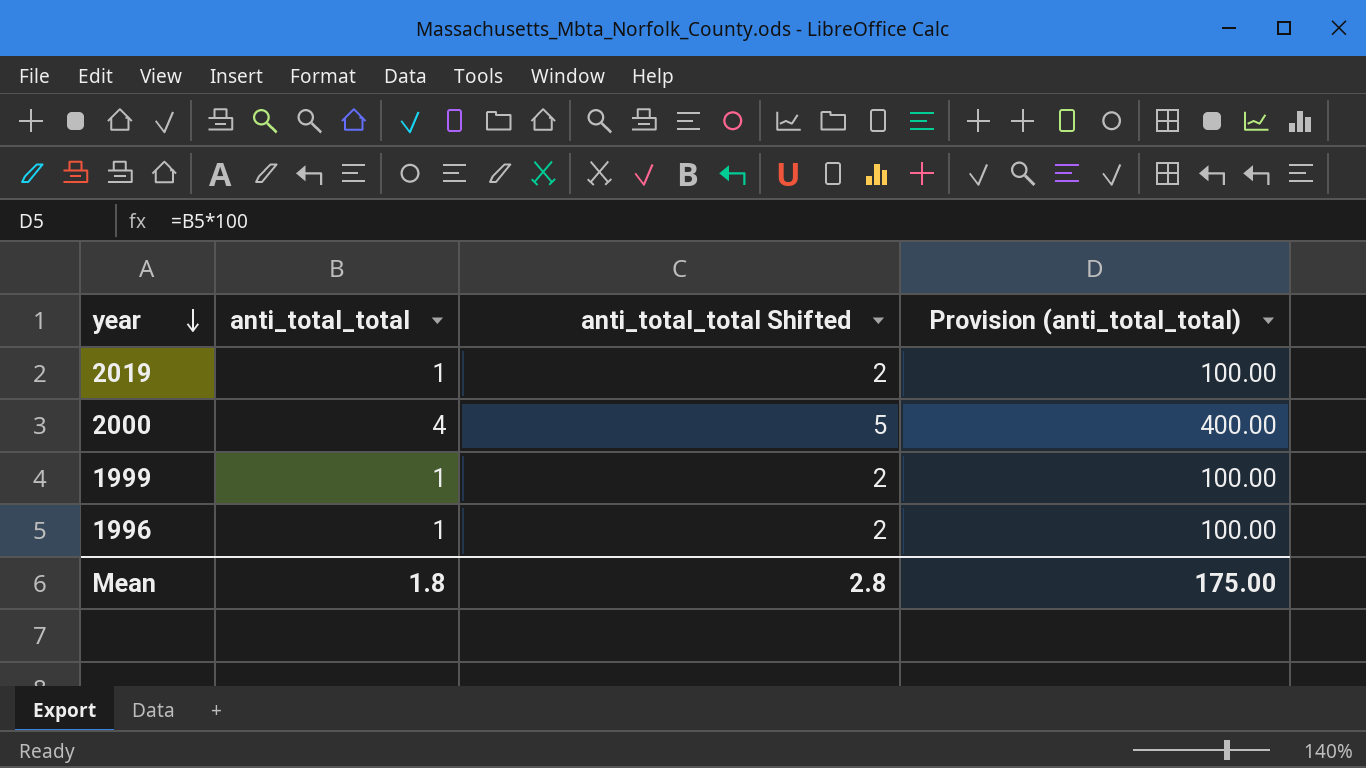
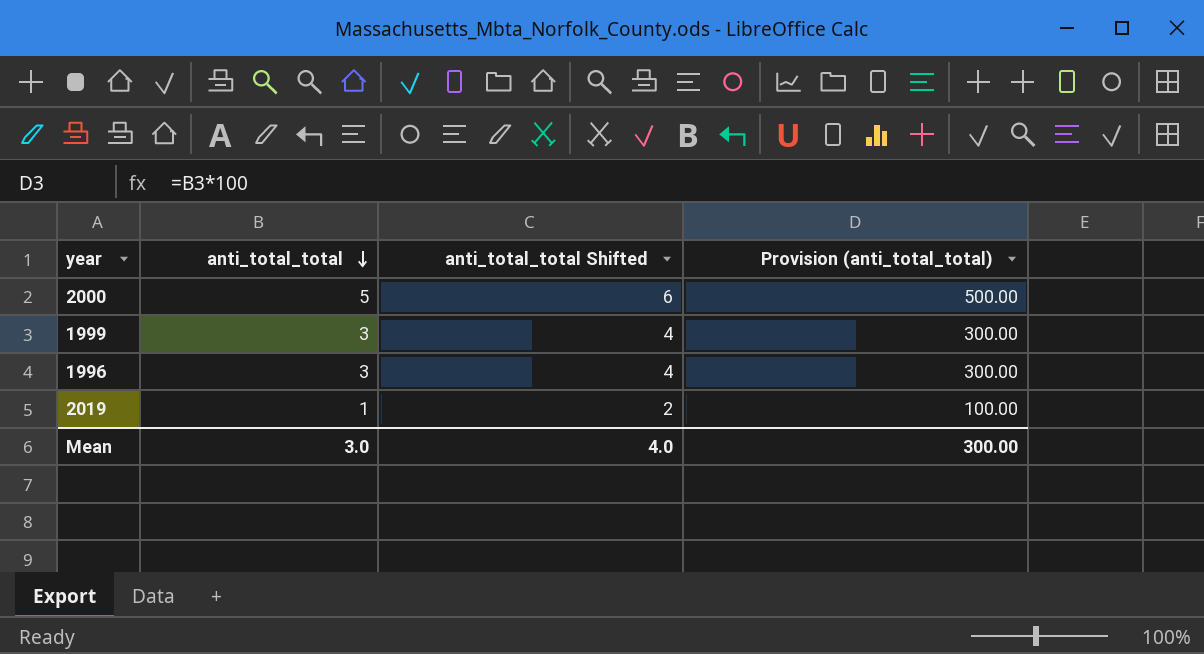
row order: year descending -> anti_total_total descending
2000 | anti_total_total: 4 -> 5
2000 | anti_total_total Shifted: 5 -> 6
2000 | Provision (anti_total_total): 400.00 -> 500.00
1999 | anti_total_total: 1 -> 3
1999 | anti_total_total Shifted: 2 -> 4
1999 | Provision (anti_total_total): 100.00 -> 300.00
1996 | anti_total_total: 1 -> 3
1996 | anti_total_total Shifted: 2 -> 4
1996 | Provision (anti_total_total): 100.00 -> 300.00
Mean | anti_total_total: 1.8 -> 3.0
Mean | anti_total_total Shifted: 2.8 -> 4.0
Mean | Provision (anti_total_total): 175.00 -> 300.00

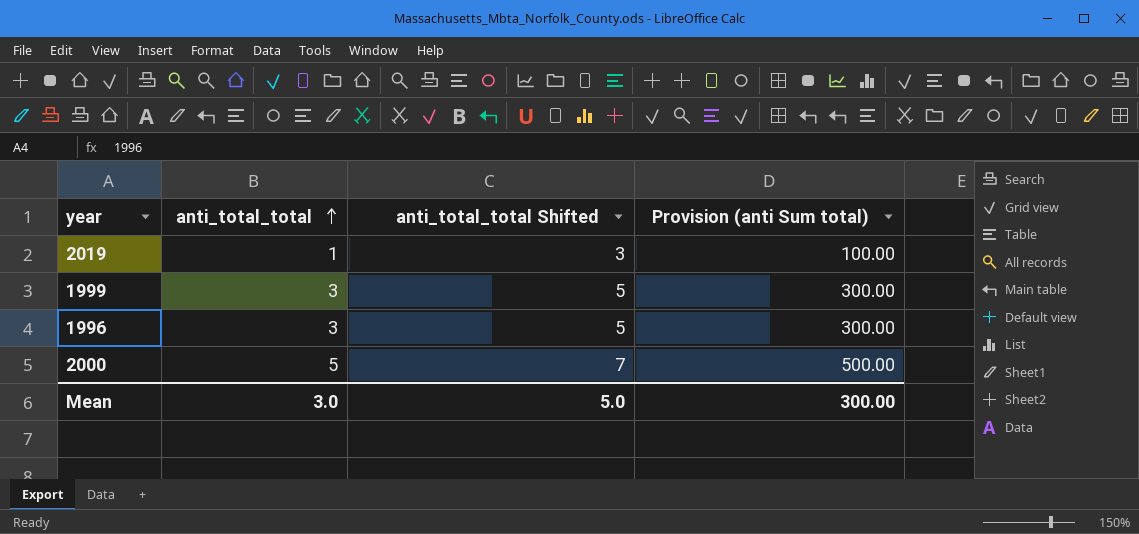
row order: anti_total_total descending -> anti_total_total ascending
column anti_total_total Shifted | formula: [anti_total_total] + 1 -> [anti_total_total] + 2
column name: Provision (anti_total_total) -> Provision (anti Sum total)
Mean | anti_total_total Shifted: 4.0 -> 5.0

